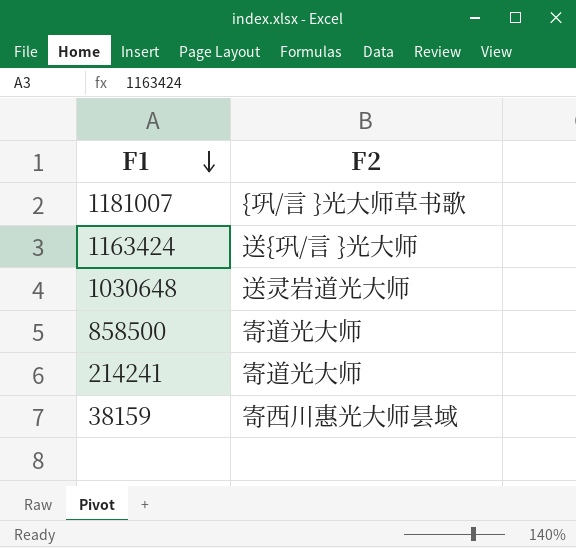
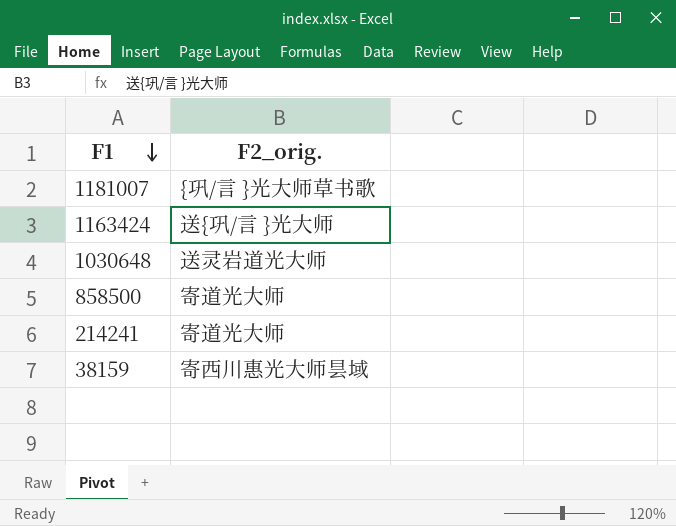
column name: F2 -> F2_orig.

